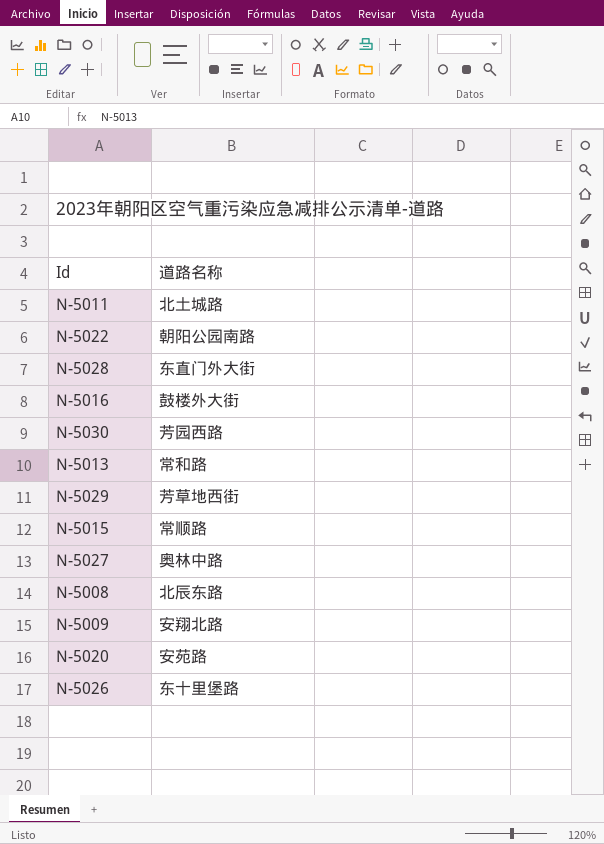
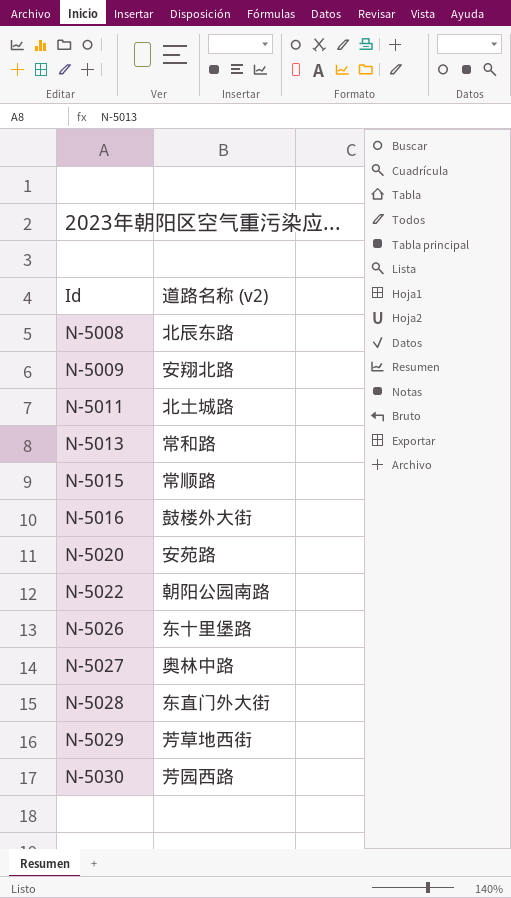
row order: none -> Id ascending
column name: 道路名称 -> 道路名称 (v2)

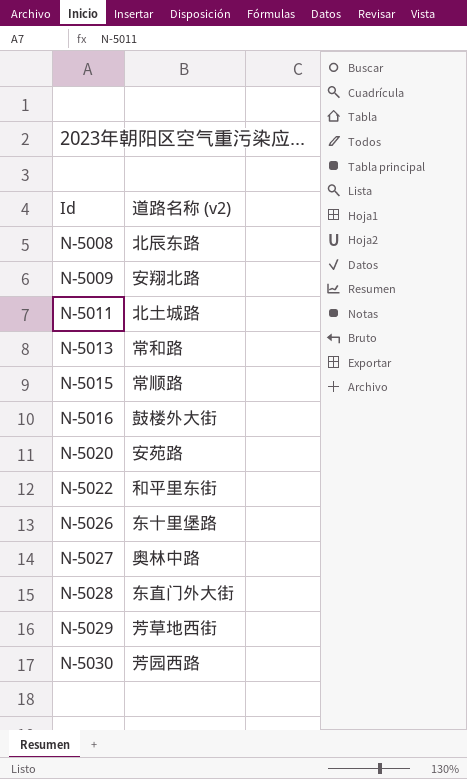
N-5022 | 道路名称 (v2): 朝阳公园南路 -> 和平里东街

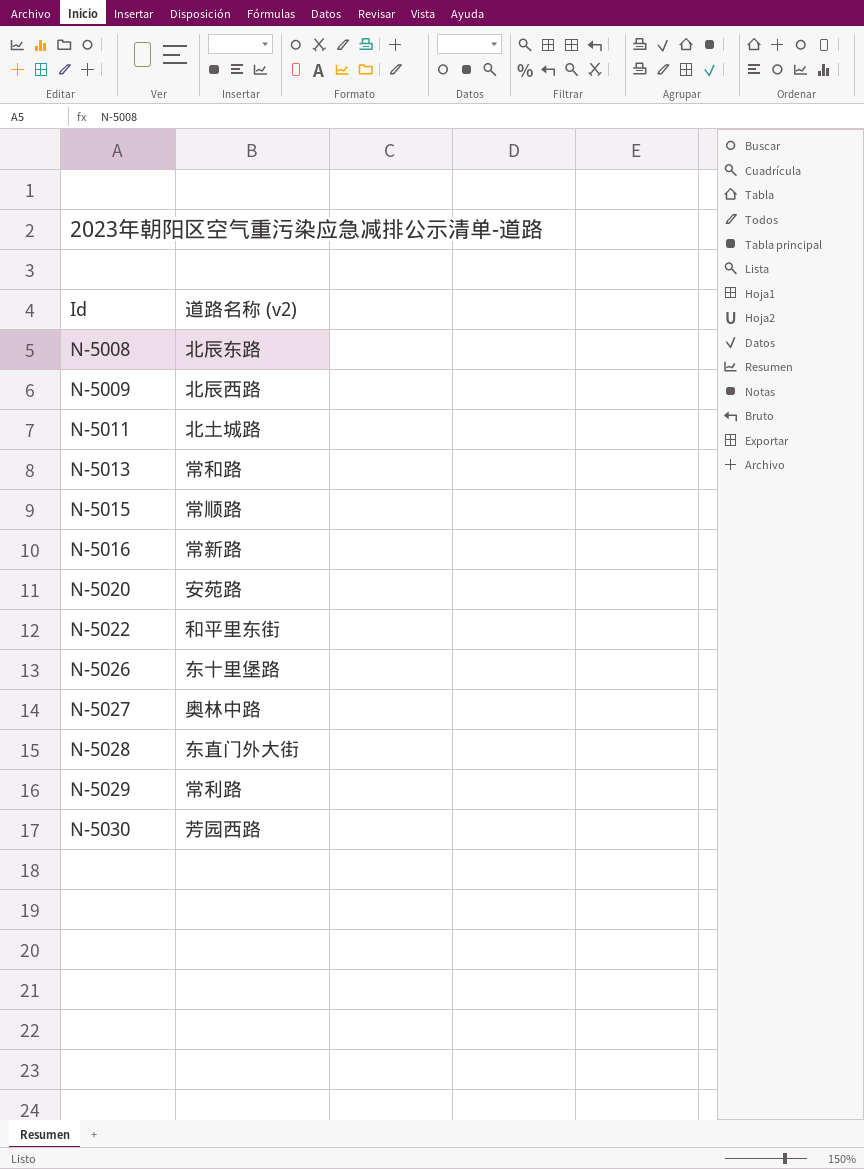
N-5009 | 道路名称 (v2): 安翔北路 -> 北辰西路
N-5016 | 道路名称 (v2): 鼓楼外大街 -> 常新路
N-5029 | 道路名称 (v2): 芳草地西街 -> 常利路

